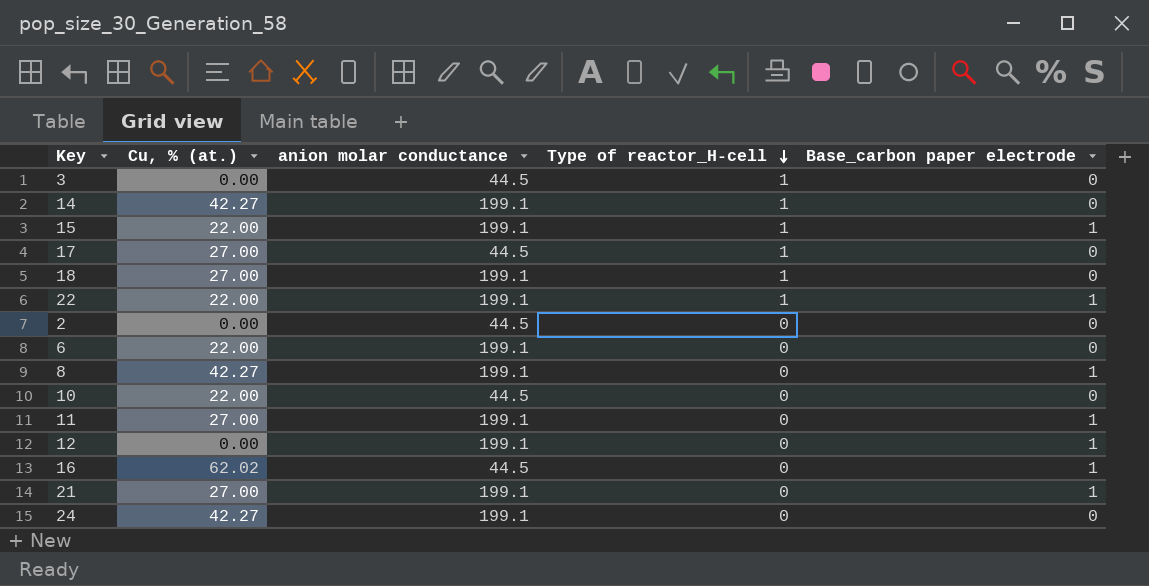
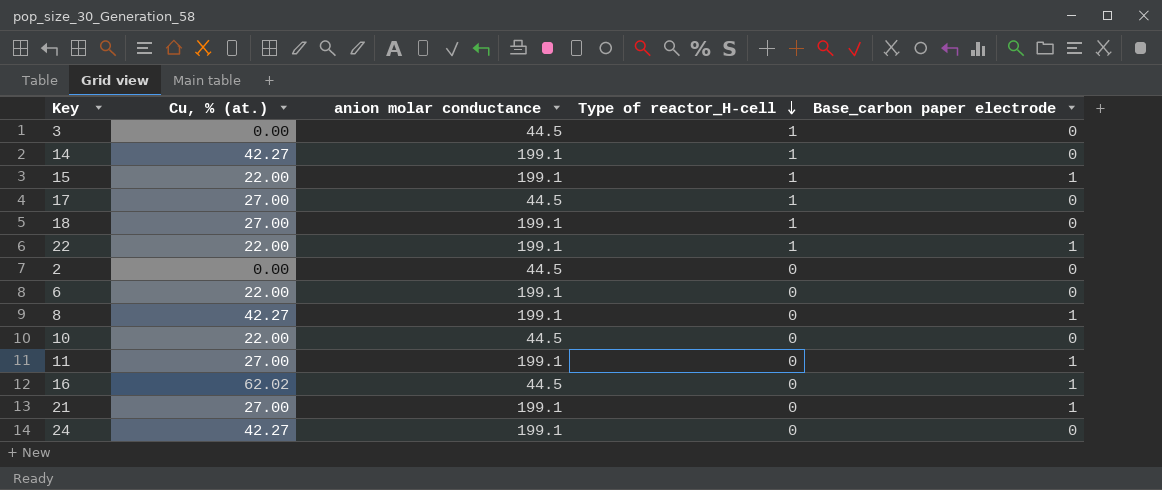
row 12: 0.00 | 199.1 | 0 | 1 -> none

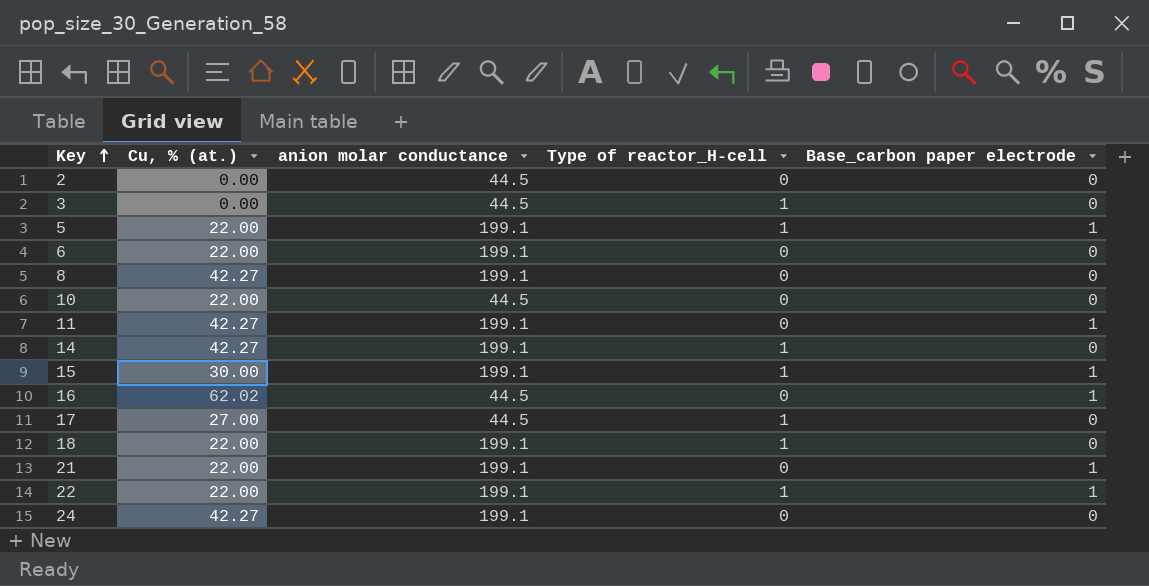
row order: Type of reactor_H-cell descending -> Key ascending
row 5: none -> 22.00 | 199.1 | 1 | 1
8 | Base_carbon paper electrode: 1 -> 0
11 | Cu, % (at.): 27.00 -> 42.27
15 | Cu, % (at.): 22.00 -> 30.00
18 | Cu, % (at.): 27.00 -> 22.00
21 | Cu, % (at.): 27.00 -> 22.00

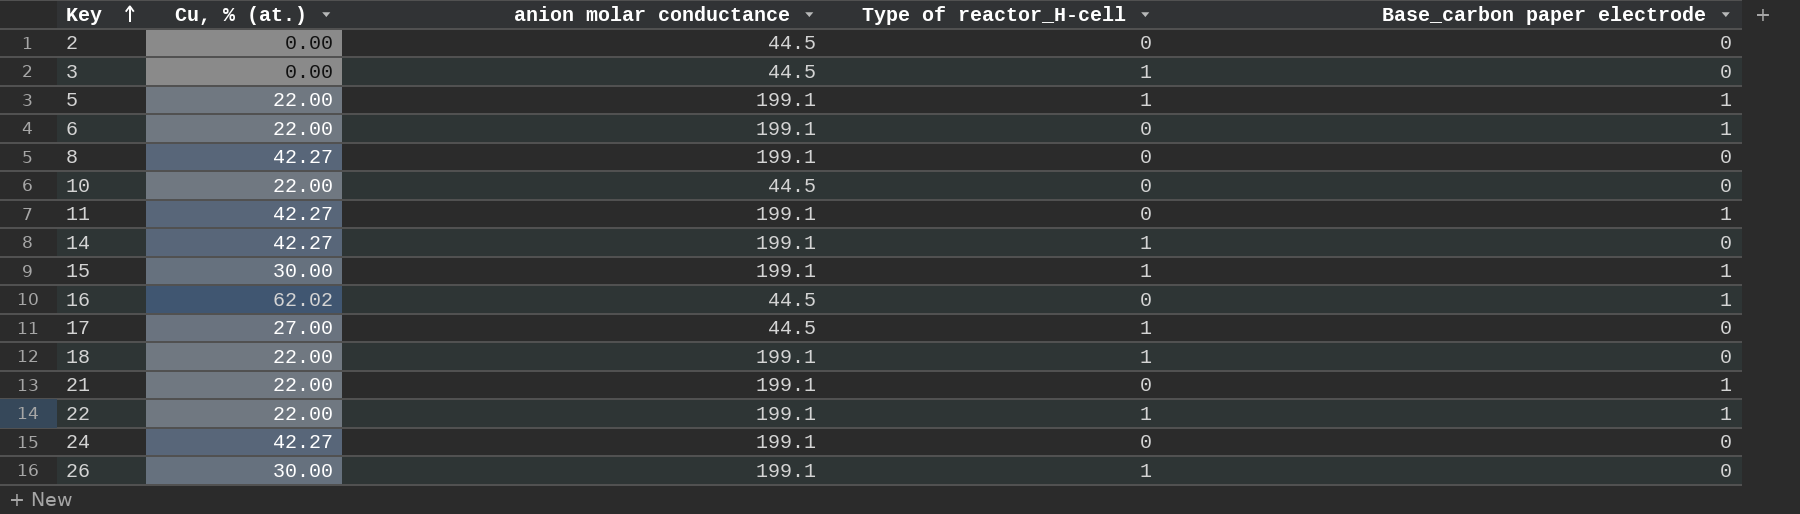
6 | Base_carbon paper electrode: 0 -> 1
row 26: none -> 30.00 | 199.1 | 1 | 0

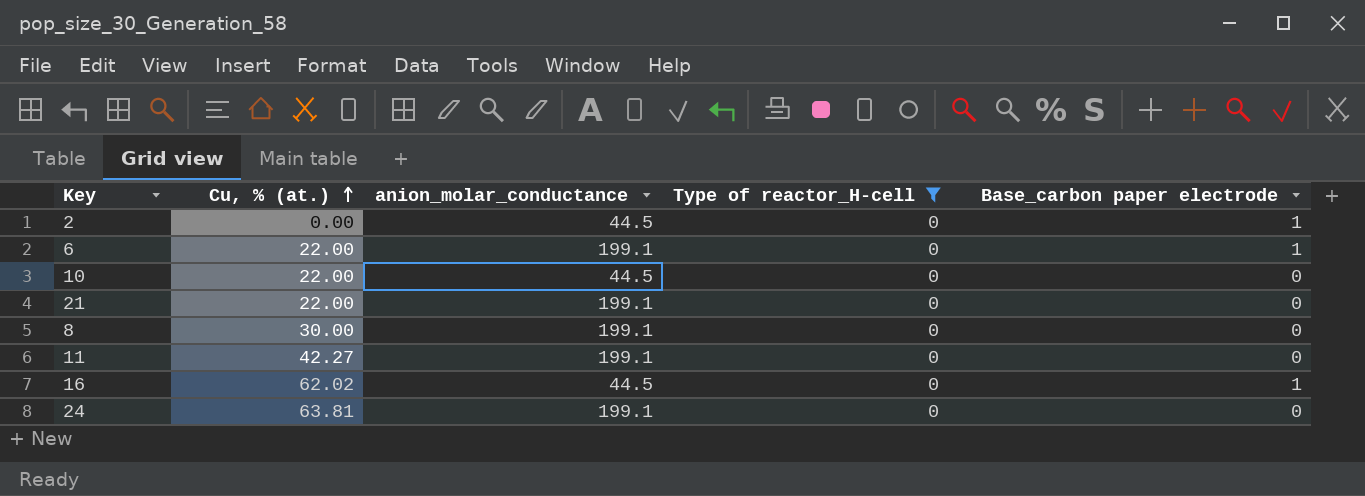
filter: none -> Type of reactor_H-cell = 0
row order: Key ascending -> Cu, % (at.) ascending
column name: anion molar conductance -> anion_molar_conductance
2 | Base_carbon paper electrode: 0 -> 1
21 | Base_carbon paper electrode: 1 -> 0
8 | Cu, % (at.): 42.27 -> 30.00
11 | Base_carbon paper electrode: 1 -> 0
24 | Cu, % (at.): 42.27 -> 63.81

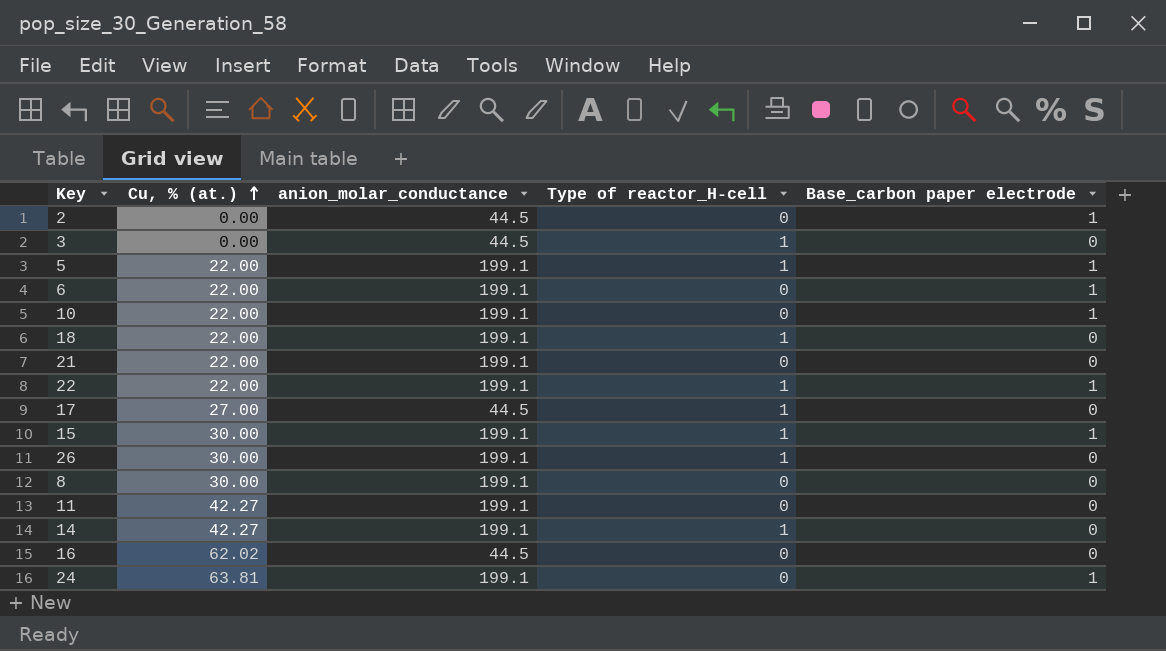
filter: Type of reactor_H-cell = 0 -> none
10 | anion_molar_conductance: 44.5 -> 199.1
10 | Base_carbon paper electrode: 0 -> 1
16 | Base_carbon paper electrode: 1 -> 0
24 | Base_carbon paper electrode: 0 -> 1

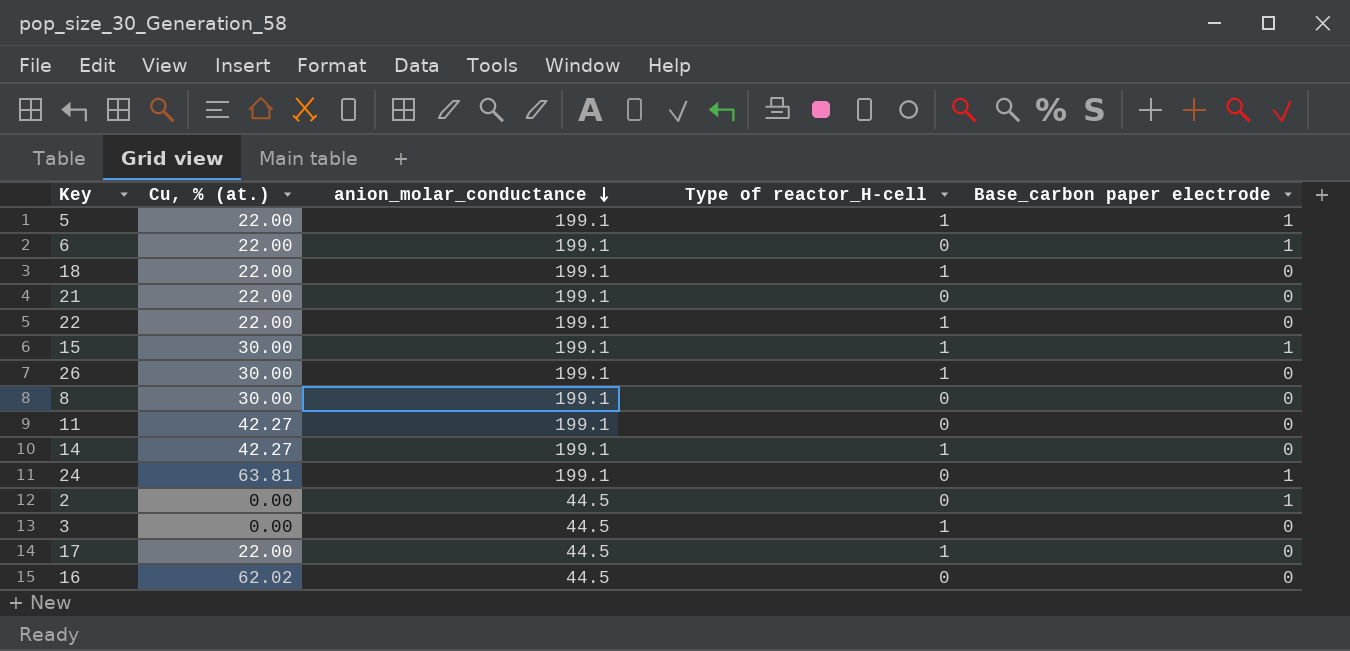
row order: Cu, % (at.) ascending -> anion_molar_conductance descending
row 10: 22.00 | 199.1 | 0 | 1 -> none
22 | Base_carbon paper electrode: 1 -> 0
17 | Cu, % (at.): 27.00 -> 22.00

